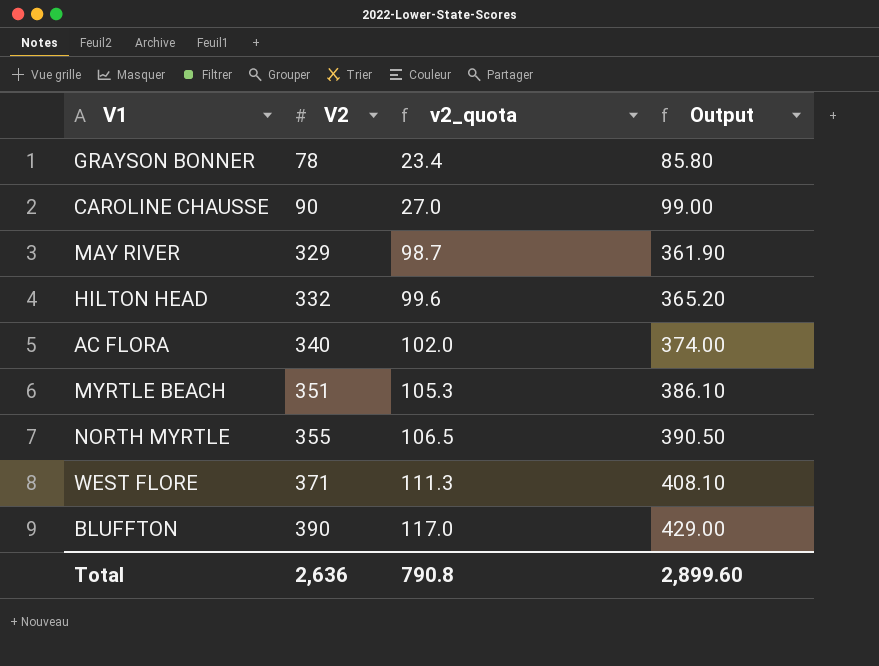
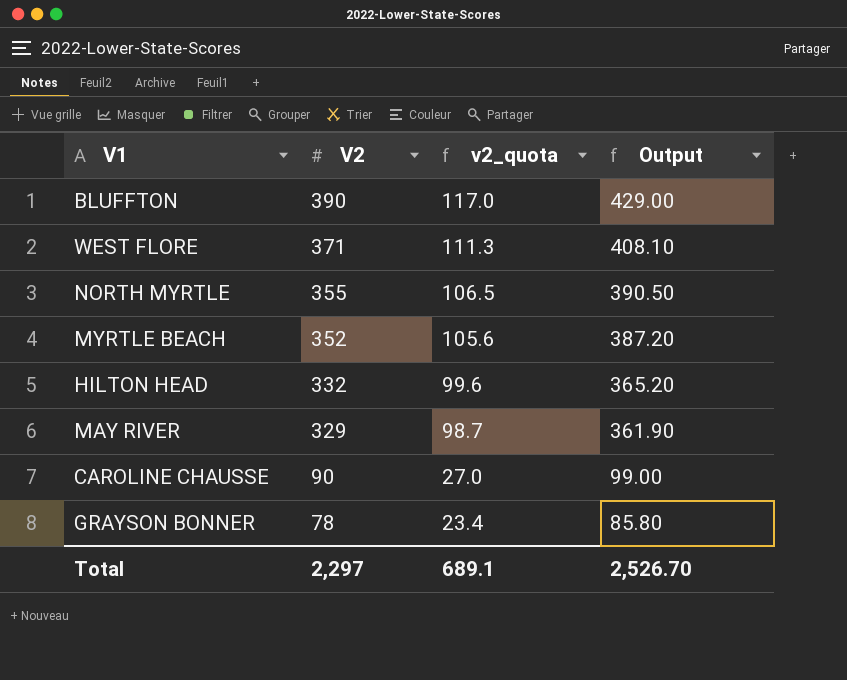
row order: V2 ascending -> V2 descending
row AC FLORA: 340 | 102.0 | 374.00 -> none
MYRTLE BEACH | V2: 351 -> 352
MYRTLE BEACH | v2_quota: 105.3 -> 105.6
MYRTLE BEACH | Output: 386.10 -> 387.20
Total | V2: 2,636 -> 2,297
Total | v2_quota: 790.8 -> 689.1
Total | Output: 2,899.60 -> 2,526.70

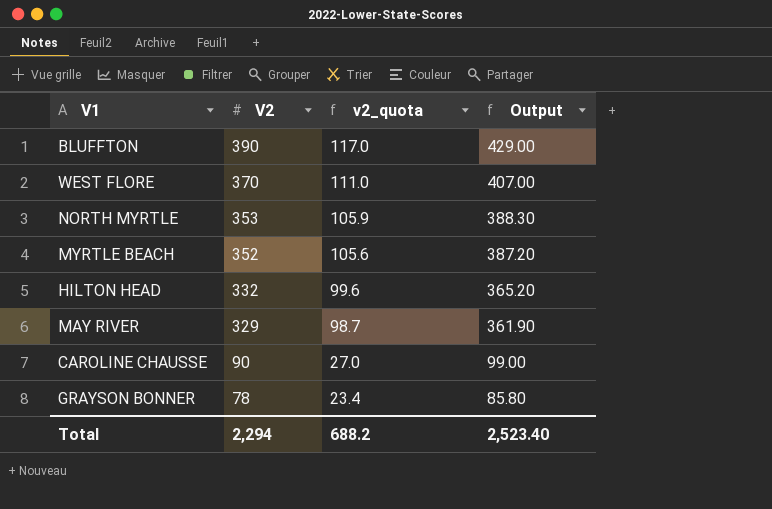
WEST FLORE | V2: 371 -> 370
WEST FLORE | v2_quota: 111.3 -> 111.0
WEST FLORE | Output: 408.10 -> 407.00
NORTH MYRTLE | V2: 355 -> 353
NORTH MYRTLE | v2_quota: 106.5 -> 105.9
NORTH MYRTLE | Output: 390.50 -> 388.30
Total | V2: 2,297 -> 2,294
Total | v2_quota: 689.1 -> 688.2
Total | Output: 2,526.70 -> 2,523.40

